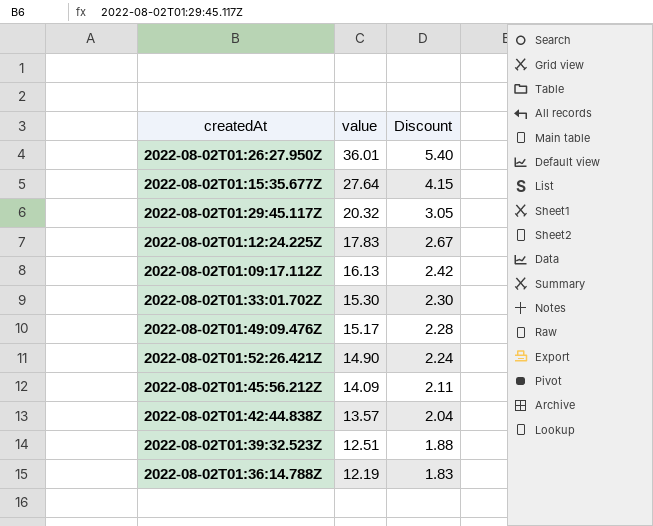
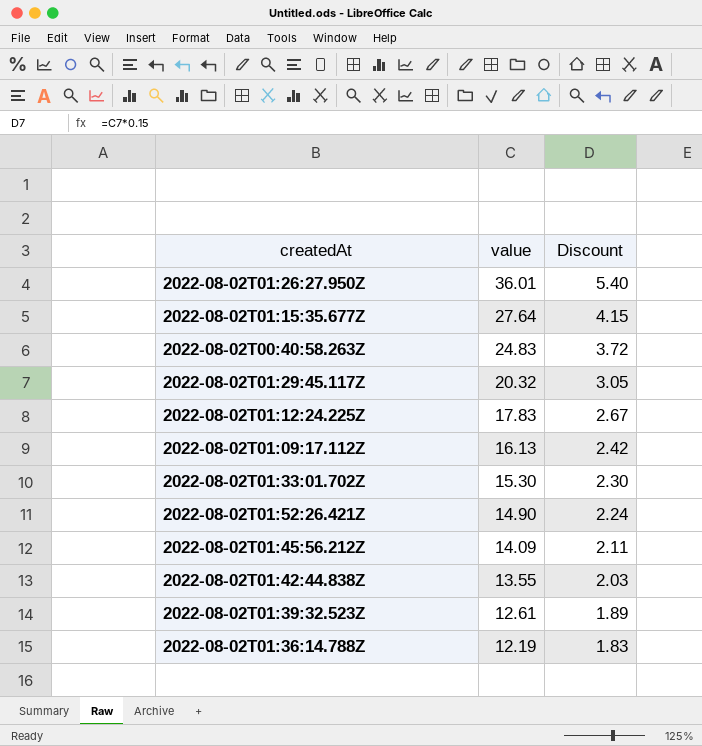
row 2022-08-02T01:49:09.476Z: 15.17 | 2.28 -> none
row 2022-08-02T00:40:58.263Z: none -> 24.83 | 3.72
2022-08-02T01:42:44.838Z | value: 13.57 -> 13.55
2022-08-02T01:42:44.838Z | Discount: 2.04 -> 2.03
2022-08-02T01:39:32.523Z | value: 12.51 -> 12.61
2022-08-02T01:39:32.523Z | Discount: 1.88 -> 1.89

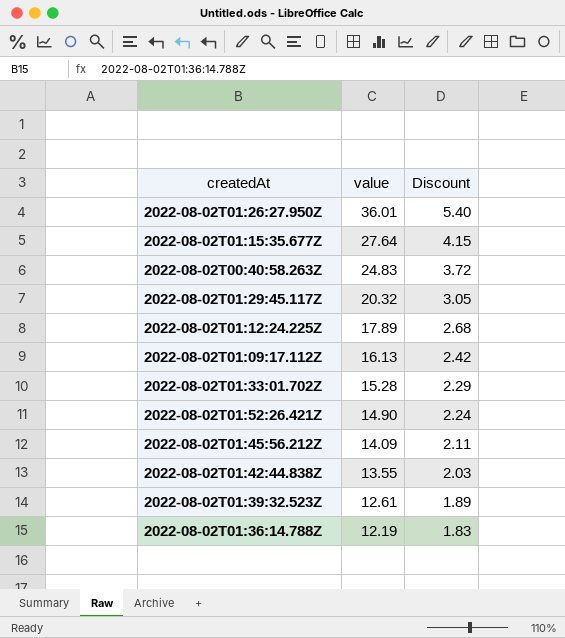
2022-08-02T01:12:24.225Z | value: 17.83 -> 17.89
2022-08-02T01:12:24.225Z | Discount: 2.67 -> 2.68
2022-08-02T01:33:01.702Z | value: 15.30 -> 15.28
2022-08-02T01:33:01.702Z | Discount: 2.30 -> 2.29

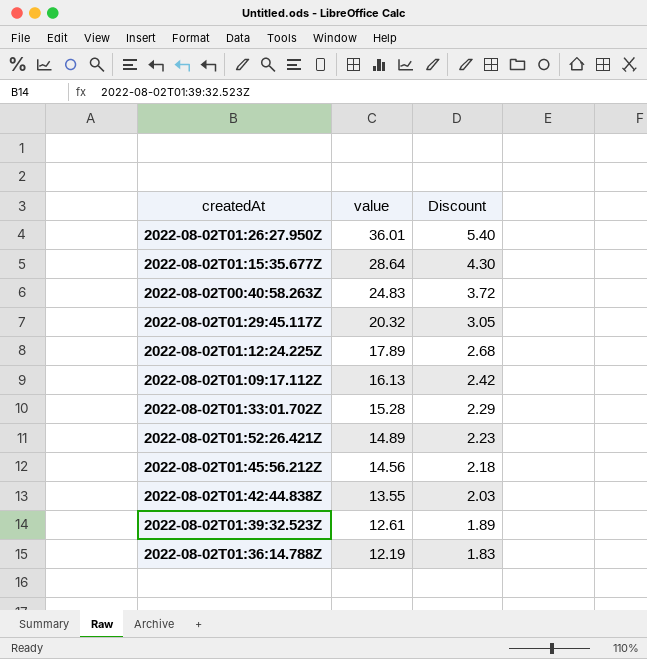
2022-08-02T01:15:35.677Z | value: 27.64 -> 28.64
2022-08-02T01:15:35.677Z | Discount: 4.15 -> 4.30
2022-08-02T01:52:26.421Z | value: 14.90 -> 14.89
2022-08-02T01:52:26.421Z | Discount: 2.24 -> 2.23
2022-08-02T01:45:56.212Z | value: 14.09 -> 14.56
2022-08-02T01:45:56.212Z | Discount: 2.11 -> 2.18

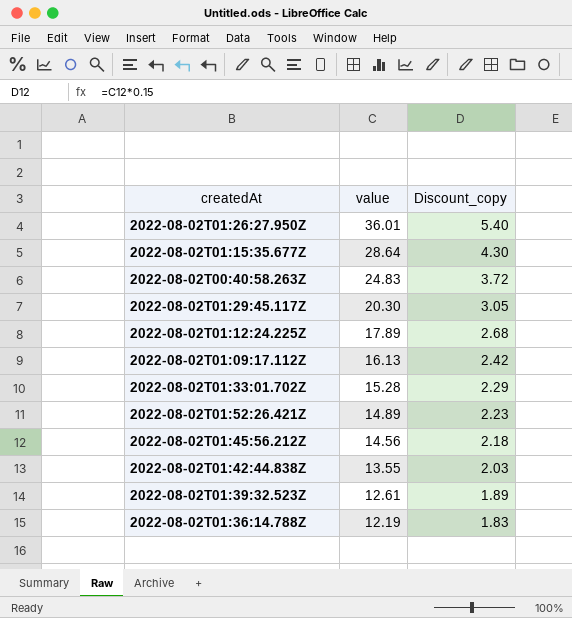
column name: Discount -> Discount_copy
2022-08-02T01:29:45.117Z | value: 20.32 -> 20.30

